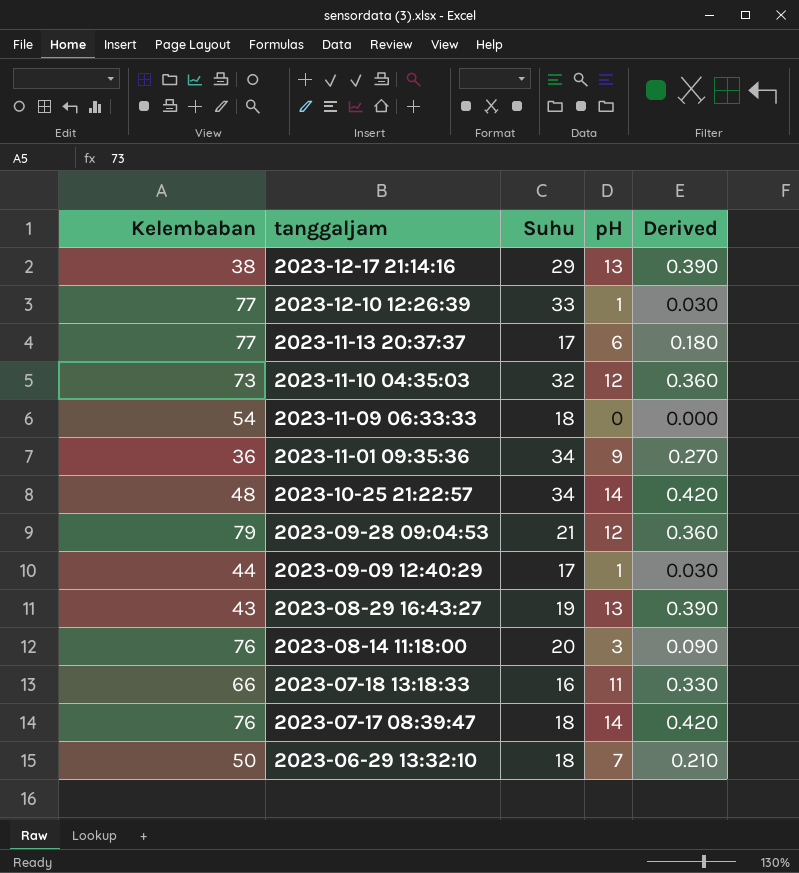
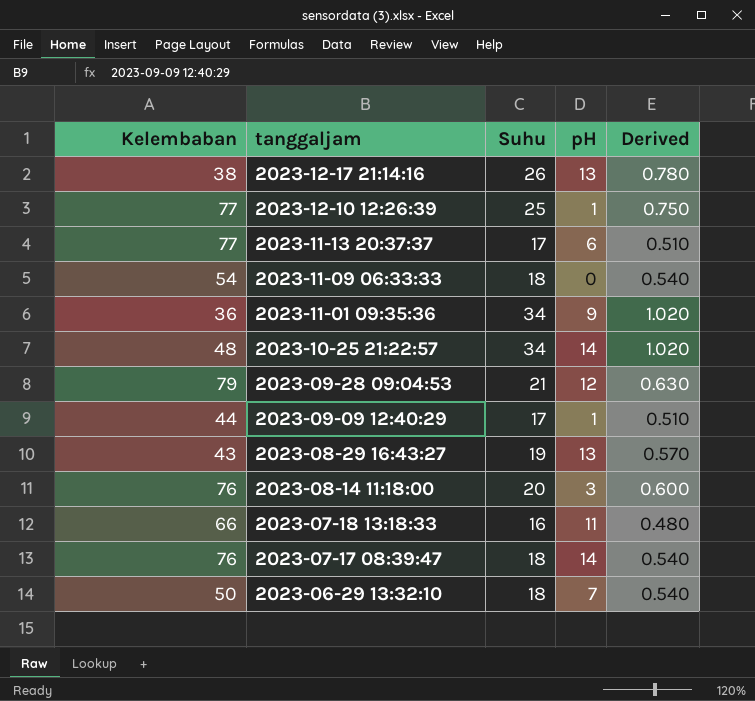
column Derived | formula: [pH] * 0.03 -> [Suhu] * 0.03
row 2023-11-10 04:35:03: 73 | 32 | 12 | 0.360 -> none
2023-12-17 21:14:16 | Suhu: 29 -> 26
2023-12-10 12:26:39 | Suhu: 33 -> 25

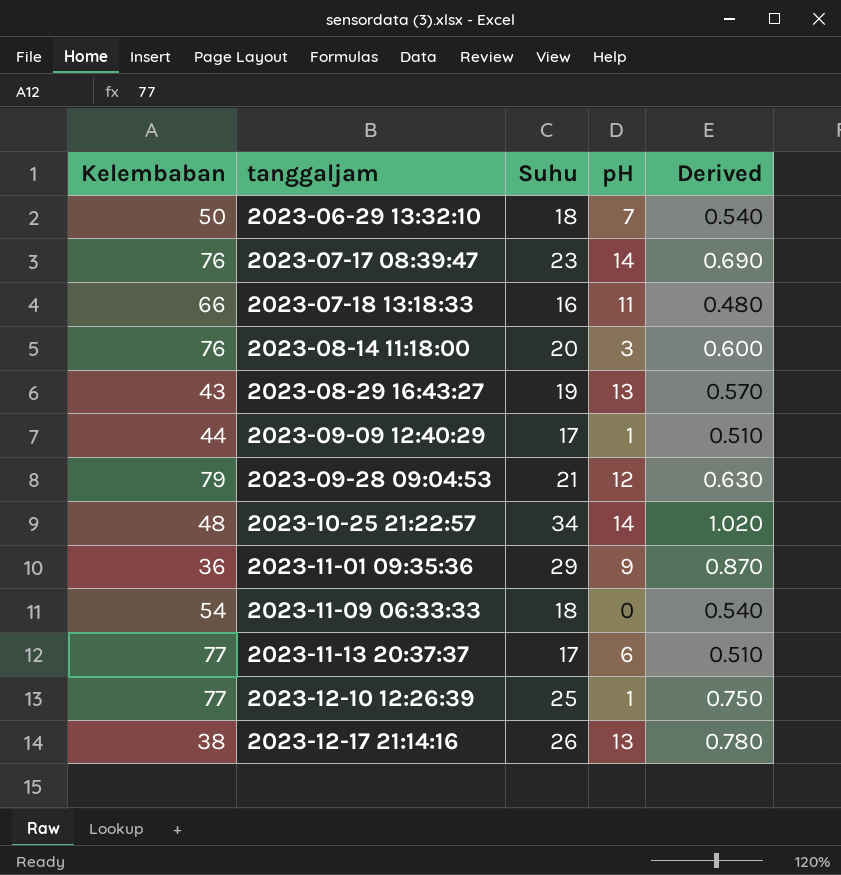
row order: tanggaljam descending -> tanggaljam ascending
2023-07-17 08:39:47 | Suhu: 18 -> 23
2023-07-17 08:39:47 | Derived: 0.540 -> 0.690
2023-11-01 09:35:36 | Suhu: 34 -> 29
2023-11-01 09:35:36 | Derived: 1.020 -> 0.870

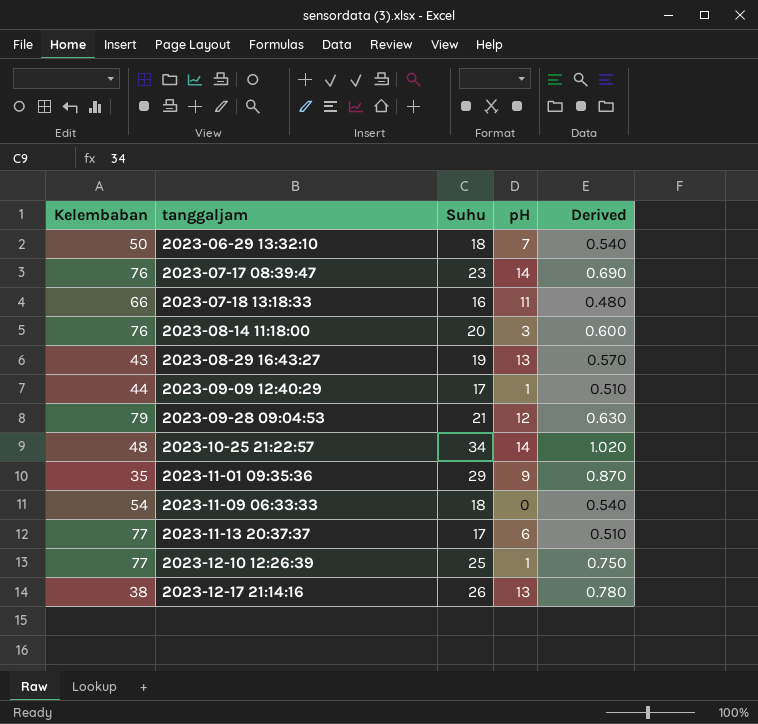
2023-11-01 09:35:36 | Kelembaban: 36 -> 35

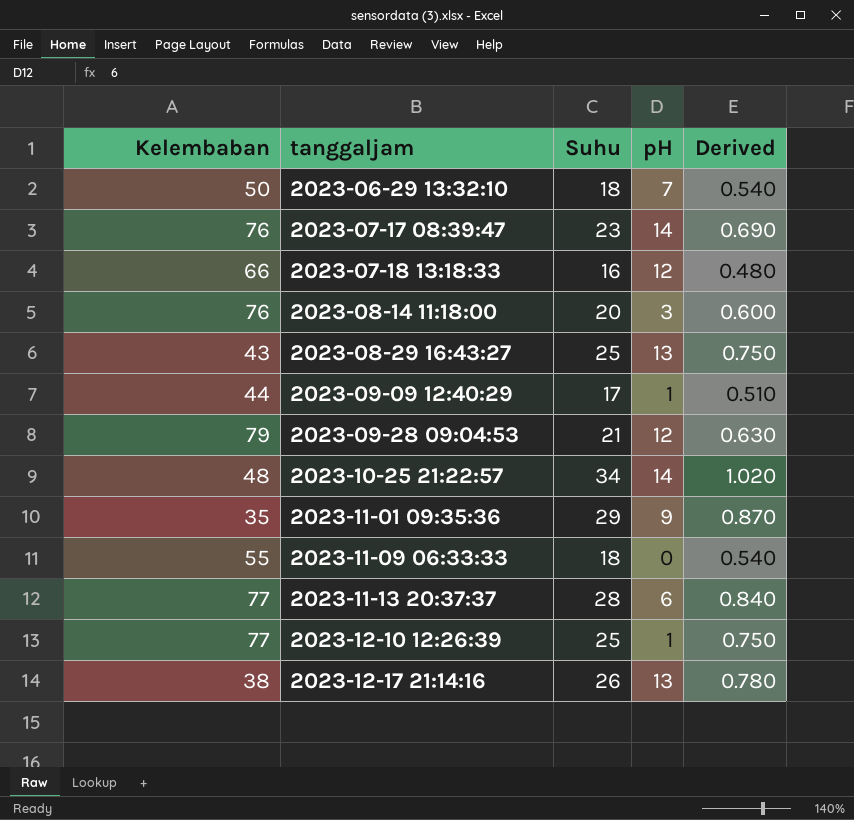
2023-07-18 13:18:33 | pH: 11 -> 12
2023-08-29 16:43:27 | Suhu: 19 -> 25
2023-08-29 16:43:27 | Derived: 0.570 -> 0.750
2023-11-09 06:33:33 | Kelembaban: 54 -> 55
2023-11-13 20:37:37 | Suhu: 17 -> 28
2023-11-13 20:37:37 | Derived: 0.510 -> 0.840

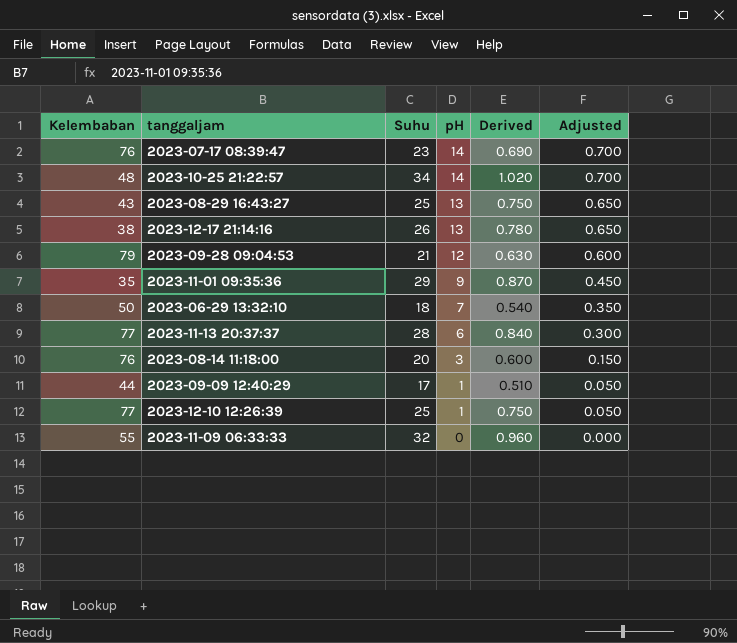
row order: tanggaljam ascending -> pH descending
column Adjusted | formula: none -> [pH] * 0.05
row 2023-07-18 13:18:33: 66 | 16 | 12 | 0.480 -> none
2023-11-09 06:33:33 | Suhu: 18 -> 32
2023-11-09 06:33:33 | Derived: 0.540 -> 0.960

